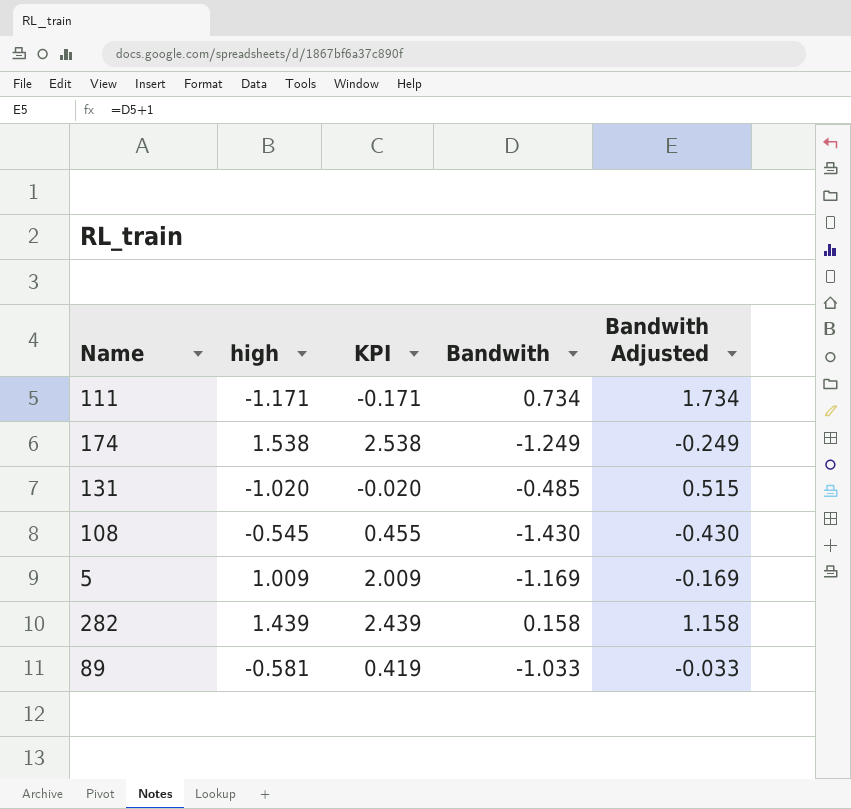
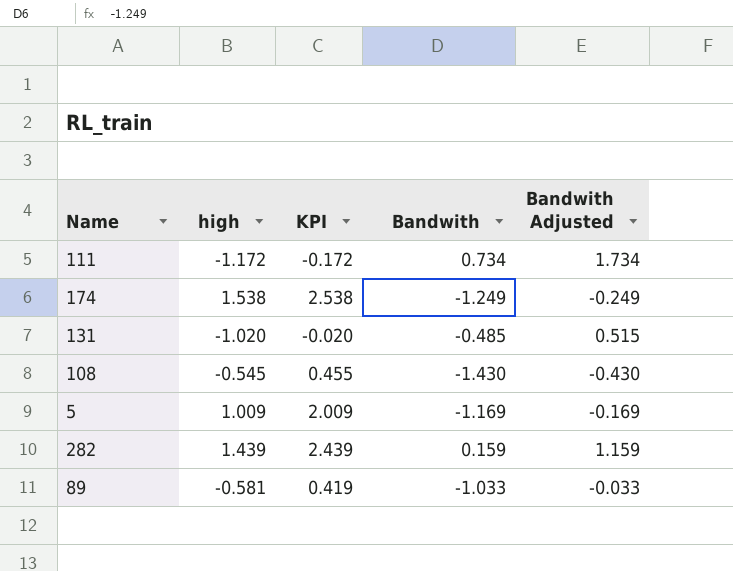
111 | high: -1.171 -> -1.172
111 | KPI: -0.171 -> -0.172
282 | Bandwith: 0.158 -> 0.159
282 | Bandwith Adjusted: 1.158 -> 1.159

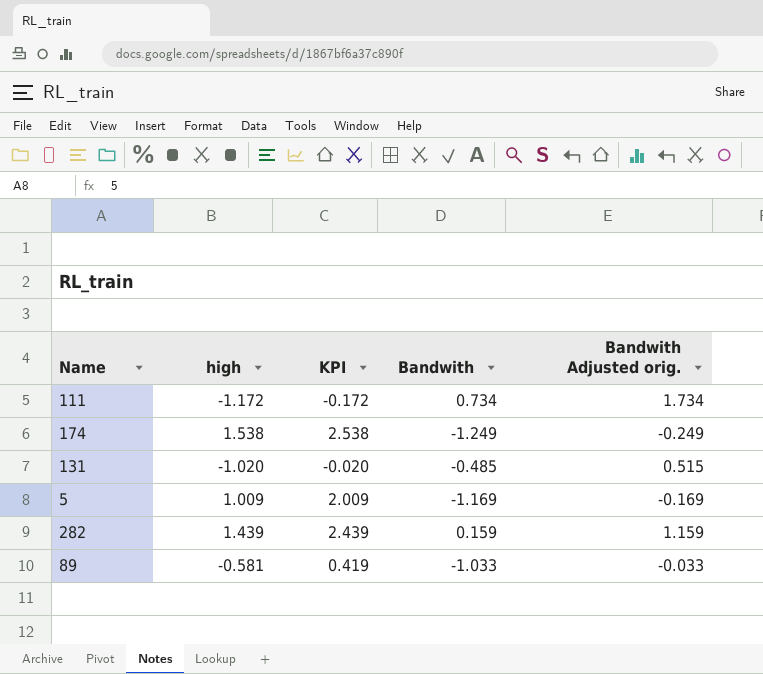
column name: Bandwith Adjusted -> Bandwith Adjusted orig.
row 108: -0.545 | 0.455 | -1.430 | -0.430 -> none

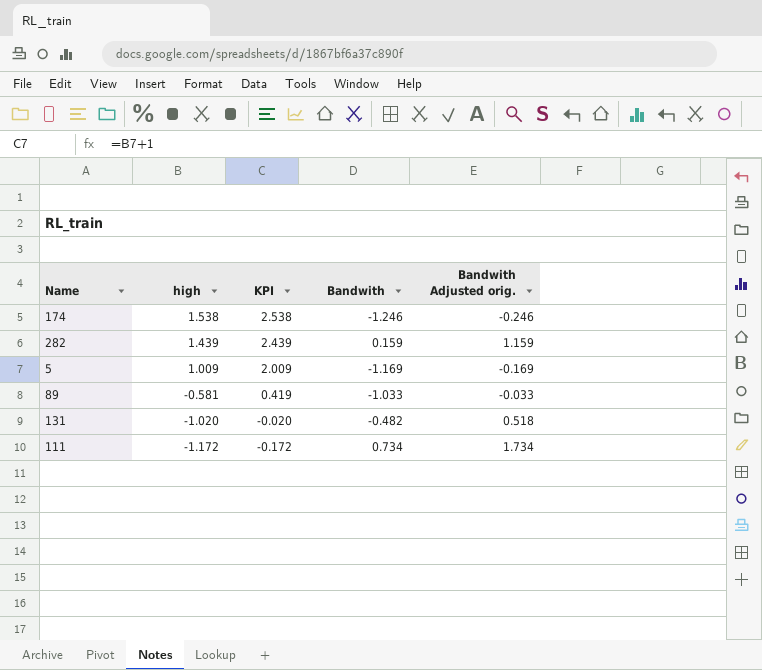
row order: none -> high descending
174 | Bandwith: -1.249 -> -1.246
174 | Bandwith Adjusted orig.: -0.249 -> -0.246
131 | Bandwith: -0.485 -> -0.482
131 | Bandwith Adjusted orig.: 0.515 -> 0.518

